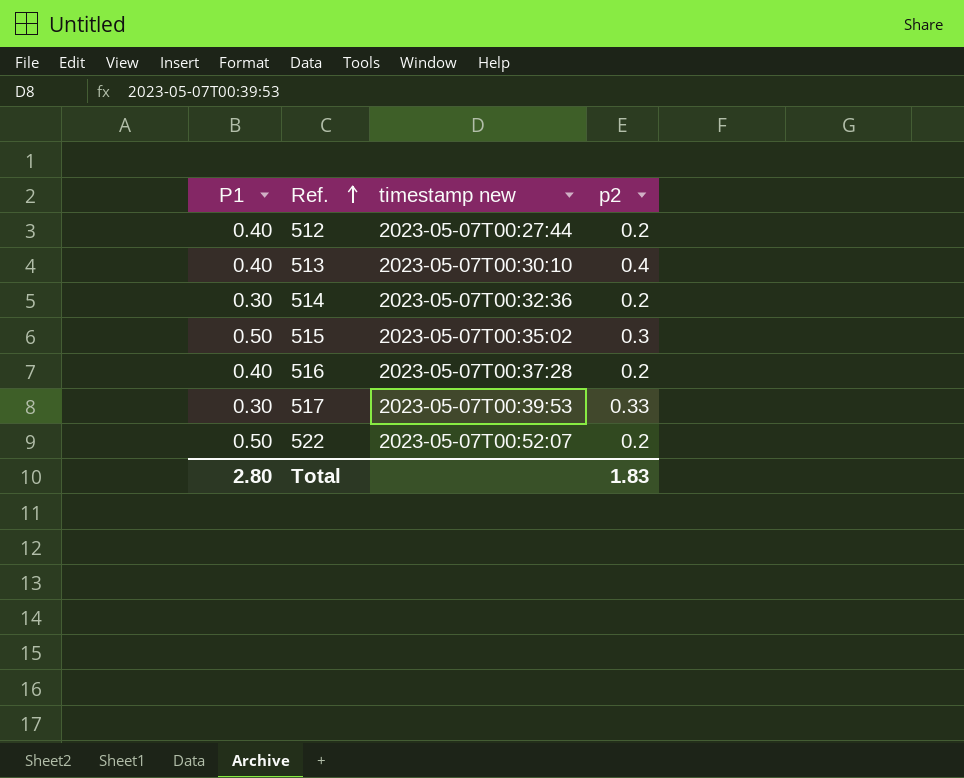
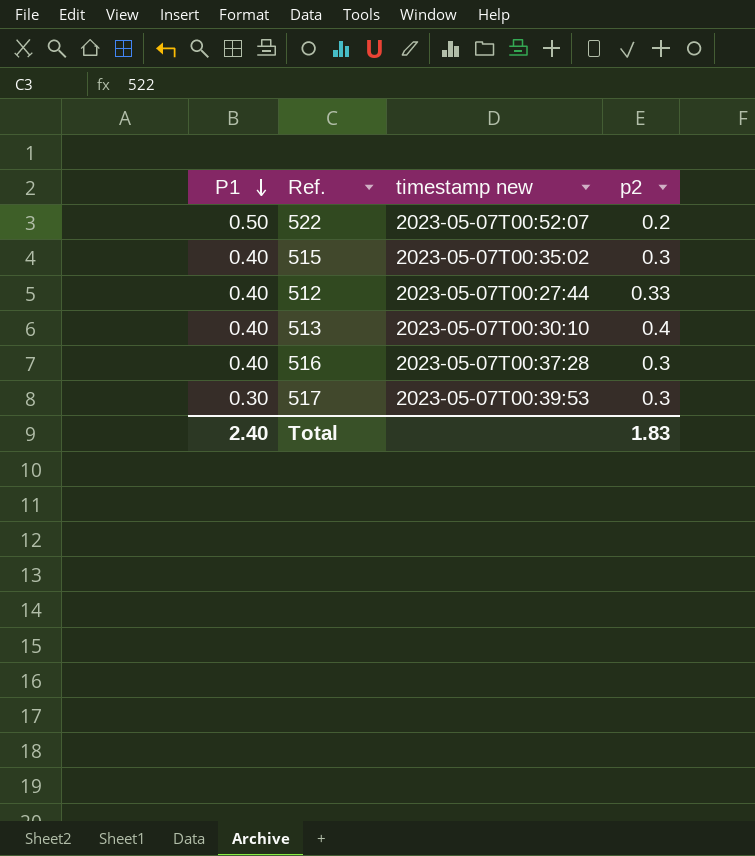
row order: Ref. ascending -> P1 descending
row 514: 0.30 | 2023-05-07T00:32:36 | 0.2 -> none
515 | P1: 0.50 -> 0.40
512 | p2: 0.2 -> 0.33
516 | p2: 0.2 -> 0.3
517 | p2: 0.33 -> 0.3
Total | P1: 2.80 -> 2.40

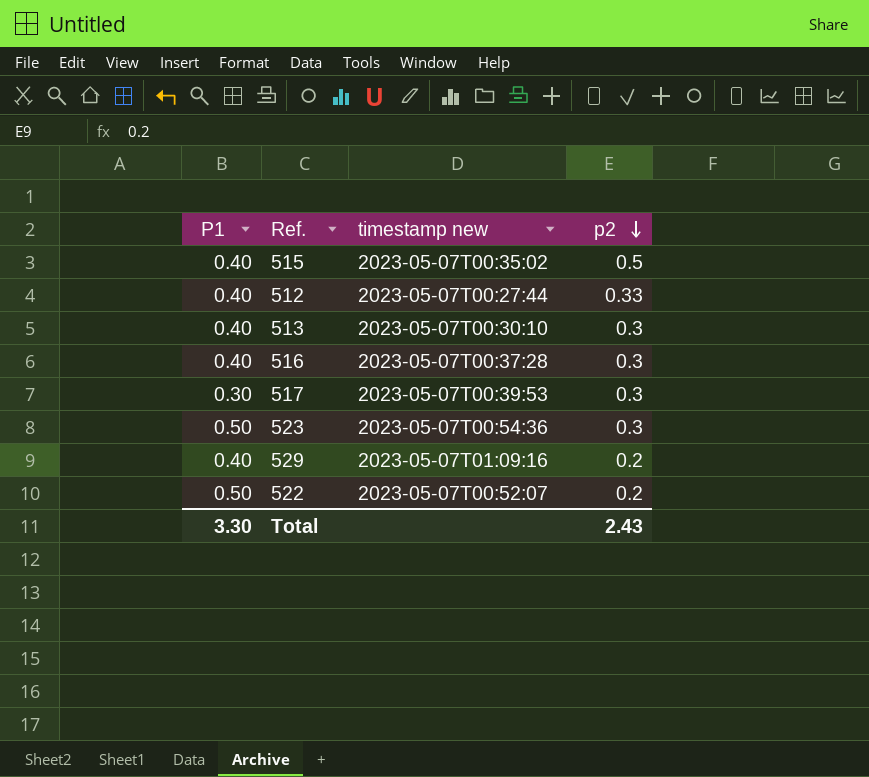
row order: P1 descending -> p2 descending
515 | p2: 0.3 -> 0.5
513 | p2: 0.4 -> 0.3
row 523: none -> 0.50 | 2023-05-07T00:54:36 | 0.3
row 529: none -> 0.40 | 2023-05-07T01:09:16 | 0.2
Total | P1: 2.40 -> 3.30
Total | p2: 1.83 -> 2.43

